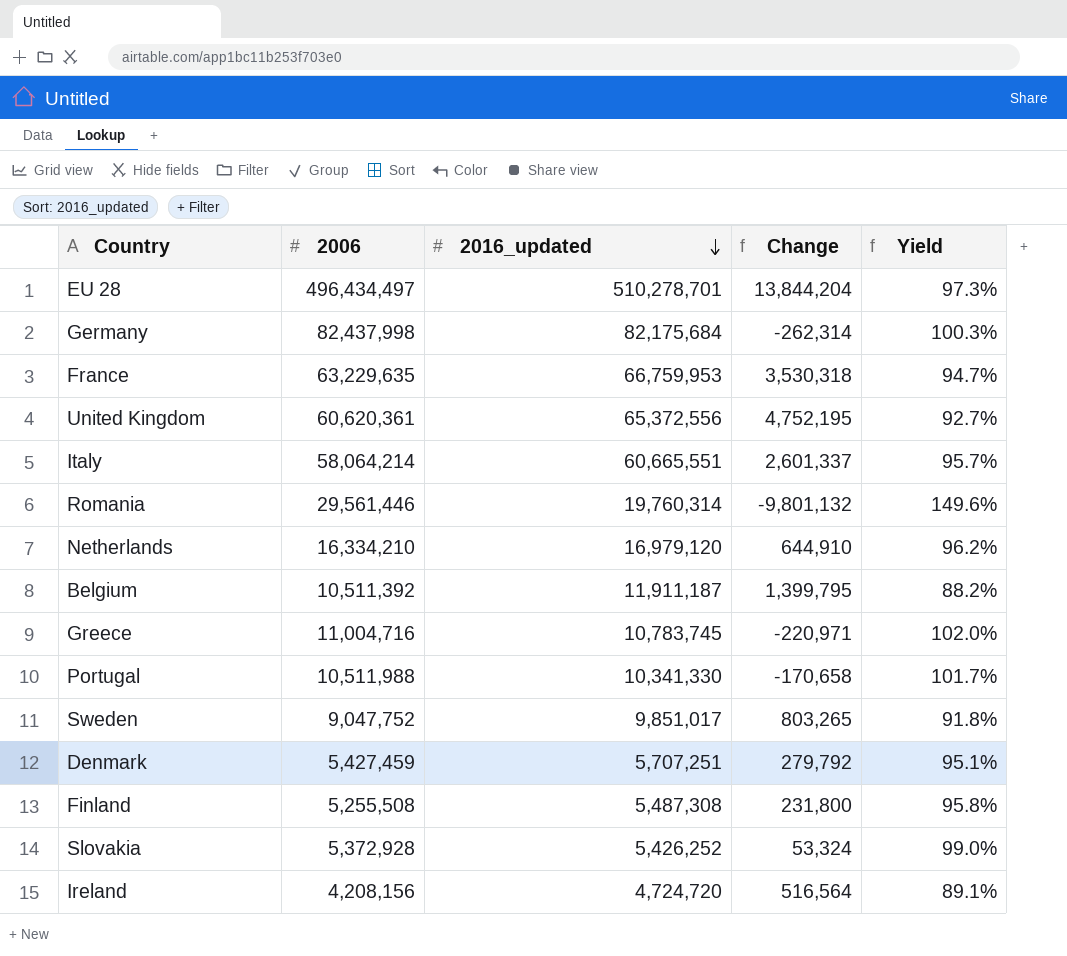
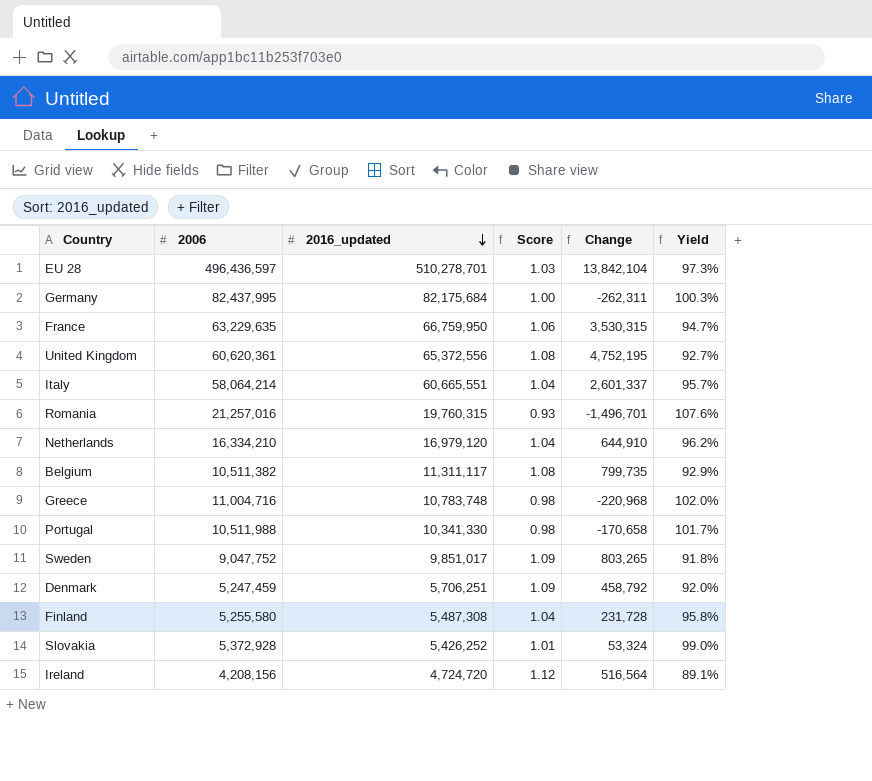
column Score | formula: none -> [2016_updated] / [2006]
EU 28 | 2006: 496,434,497 -> 496,436,597
EU 28 | Change: 13,844,204 -> 13,842,104
Germany | 2006: 82,437,998 -> 82,437,995
Germany | Change: -262,314 -> -262,311
France | 2016_updated: 66,759,953 -> 66,759,950
France | Change: 3,530,318 -> 3,530,315
Romania | 2006: 29,561,446 -> 21,257,016
Romania | 2016_updated: 19,760,314 -> 19,760,315
Romania | Change: -9,801,132 -> -1,496,701
Romania | Yield: 149.6% -> 107.6%
Belgium | 2006: 10,511,392 -> 10,511,382
Belgium | 2016_updated: 11,911,187 -> 11,311,117
Belgium | Change: 1,399,795 -> 799,735
Belgium | Yield: 88.2% -> 92.9%
Greece | 2016_updated: 10,783,745 -> 10,783,748
Greece | Change: -220,971 -> -220,968
Denmark | 2006: 5,427,459 -> 5,247,459
Denmark | 2016_updated: 5,707,251 -> 5,706,251
Denmark | Change: 279,792 -> 458,792
Denmark | Yield: 95.1% -> 92.0%
Finland | 2006: 5,255,508 -> 5,255,580
Finland | Change: 231,800 -> 231,728

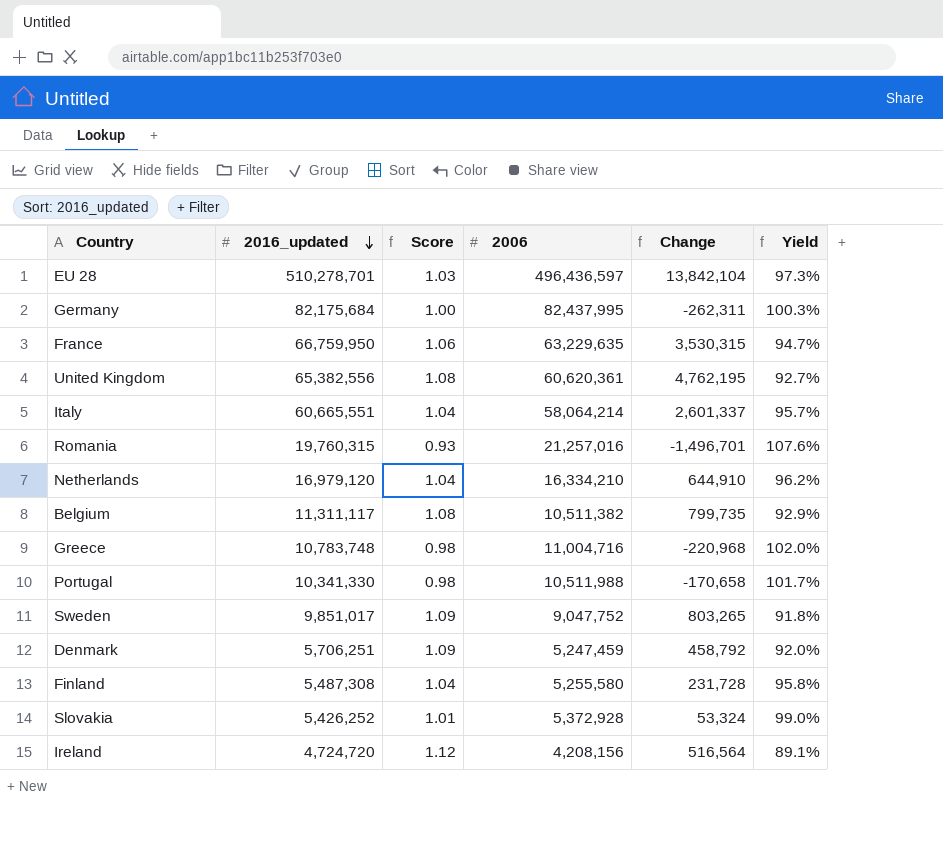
column 2006 | position: 2 -> 4
United Kingdom | 2016_updated: 65,372,556 -> 65,382,556
United Kingdom | Change: 4,752,195 -> 4,762,195

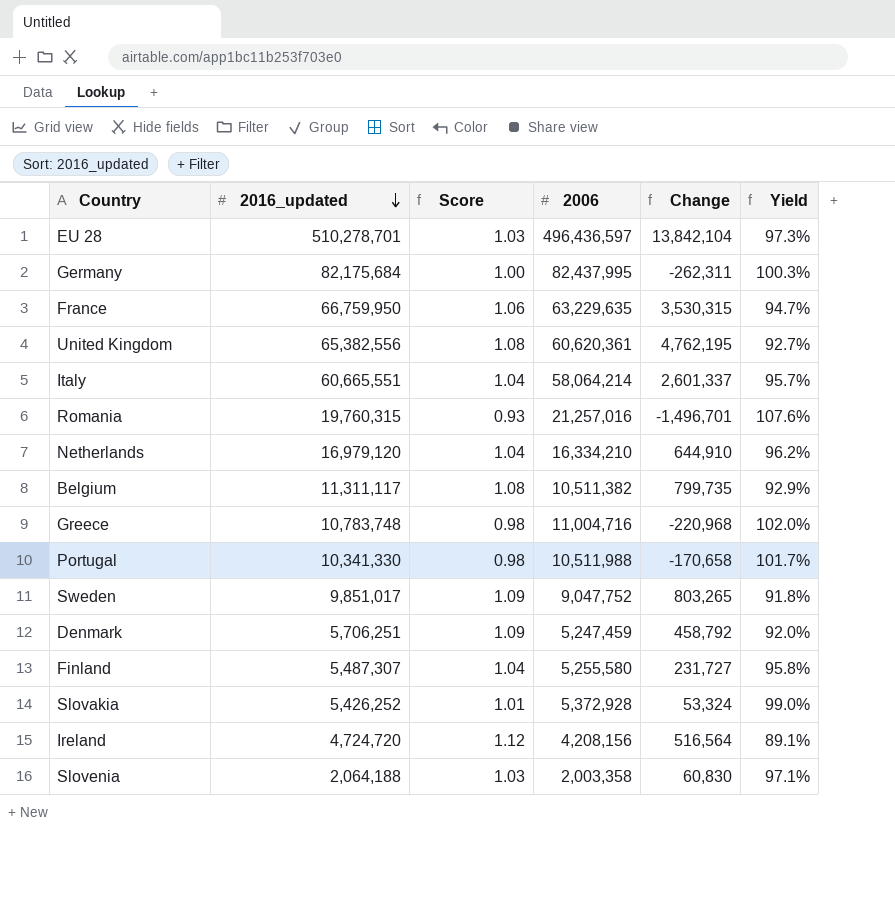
Finland | 2016_updated: 5,487,308 -> 5,487,307
Finland | Change: 231,728 -> 231,727
row Slovenia: none -> 2,064,188 | 1.03 | 2,003,358 | 60,830 | 97.1%

